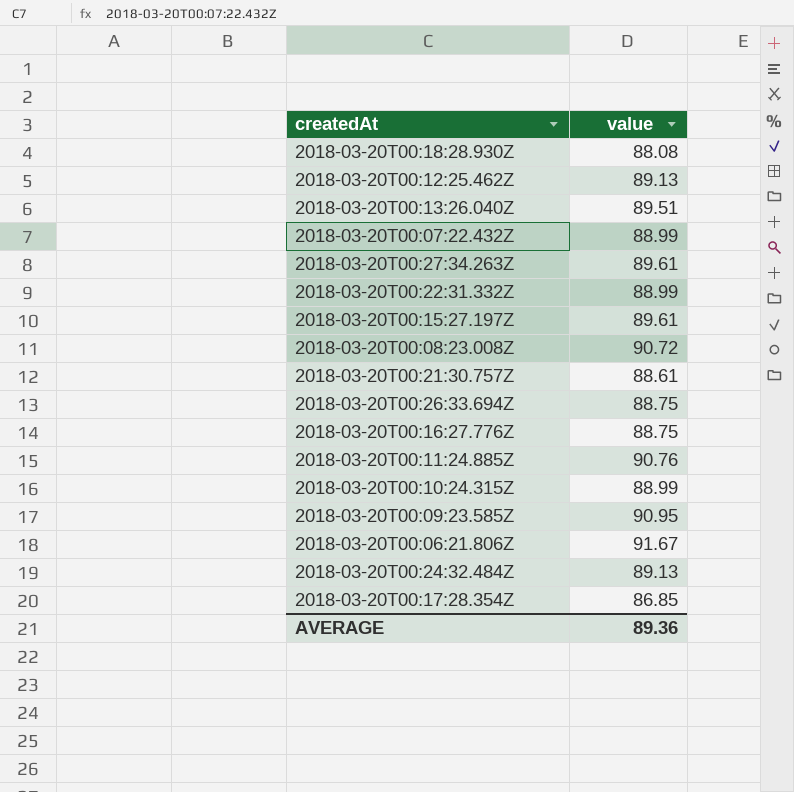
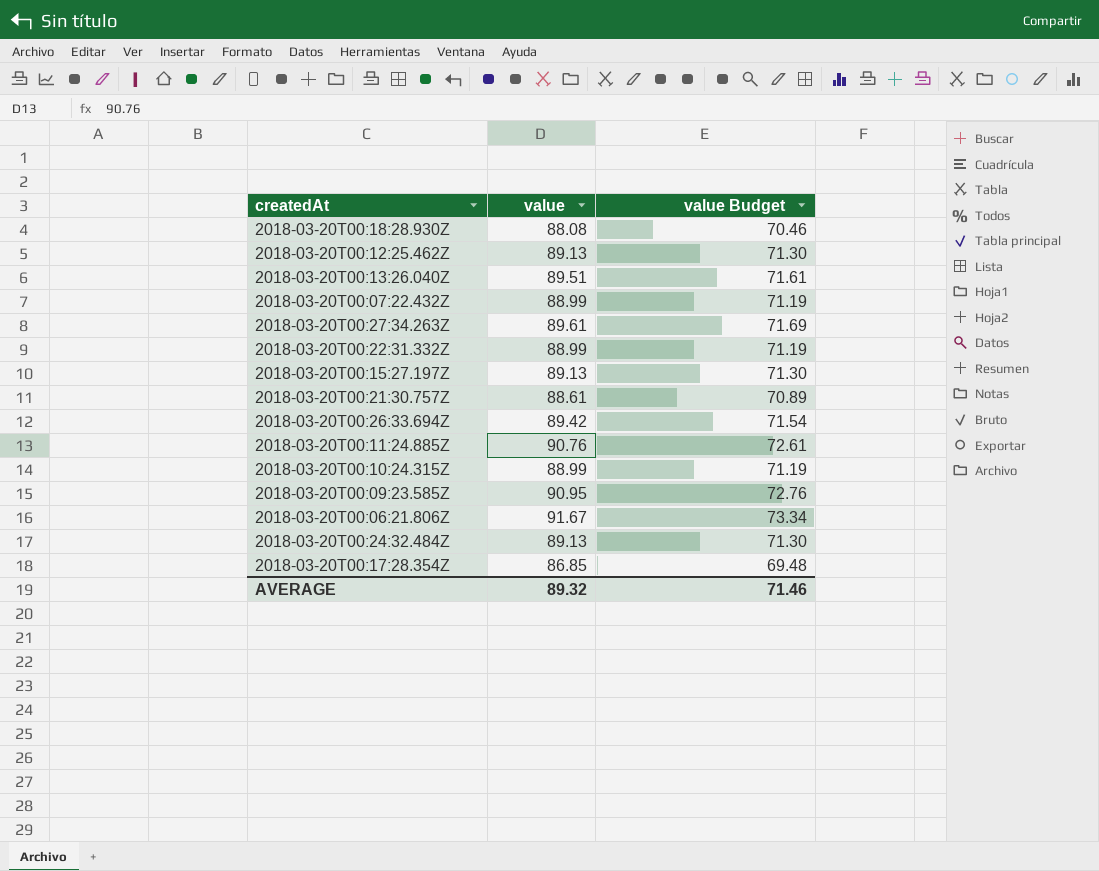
column value Budget | formula: none -> [value] * 0.8
row 2018-03-20T00:08:23.008Z: 90.72 -> none
row 2018-03-20T00:16:27.776Z: 88.75 -> none
2018-03-20T00:15:27.197Z | value: 89.61 -> 89.13
2018-03-20T00:26:33.694Z | value: 88.75 -> 89.42
AVERAGE | value: 89.36 -> 89.32

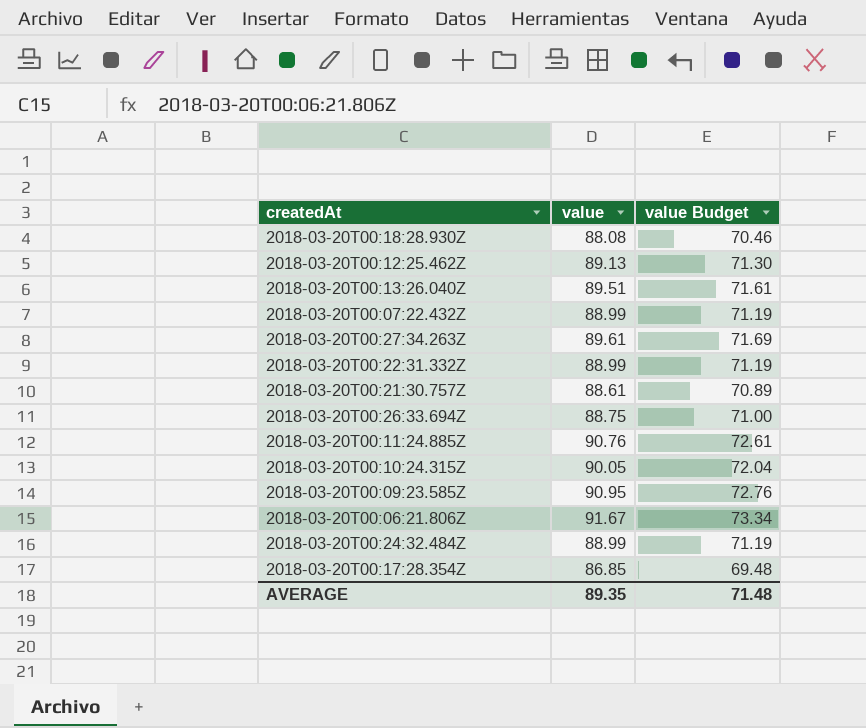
row 2018-03-20T00:15:27.197Z: 89.13 | 71.30 -> none
2018-03-20T00:26:33.694Z | value: 89.42 -> 88.75
2018-03-20T00:26:33.694Z | value Budget: 71.54 -> 71.00
2018-03-20T00:10:24.315Z | value: 88.99 -> 90.05
2018-03-20T00:10:24.315Z | value Budget: 71.19 -> 72.04
2018-03-20T00:24:32.484Z | value: 89.13 -> 88.99
2018-03-20T00:24:32.484Z | value Budget: 71.30 -> 71.19
AVERAGE | value: 89.32 -> 89.35
AVERAGE | value Budget: 71.46 -> 71.48

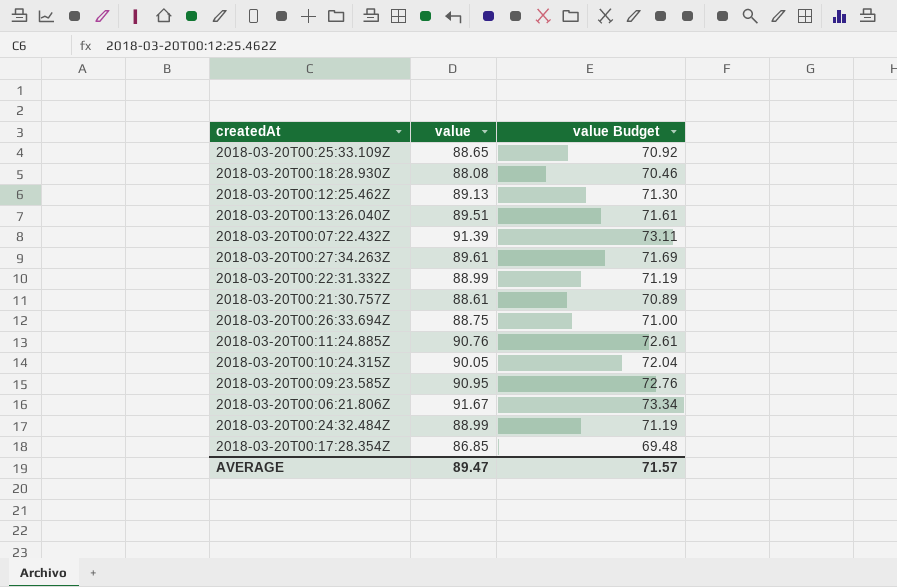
row 2018-03-20T00:25:33.109Z: none -> 88.65 | 70.92
2018-03-20T00:07:22.432Z | value: 88.99 -> 91.39
2018-03-20T00:07:22.432Z | value Budget: 71.19 -> 73.11
AVERAGE | value: 89.35 -> 89.47
AVERAGE | value Budget: 71.48 -> 71.57

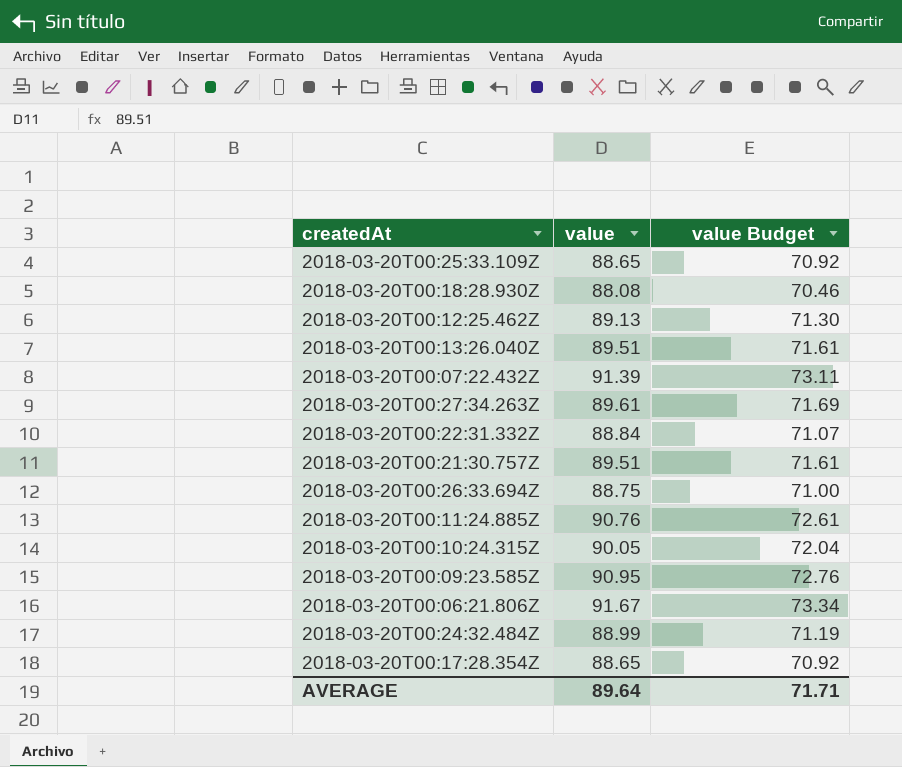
2018-03-20T00:22:31.332Z | value: 88.99 -> 88.84
2018-03-20T00:22:31.332Z | value Budget: 71.19 -> 71.07
2018-03-20T00:21:30.757Z | value: 88.61 -> 89.51
2018-03-20T00:21:30.757Z | value Budget: 70.89 -> 71.61
2018-03-20T00:17:28.354Z | value: 86.85 -> 88.65
2018-03-20T00:17:28.354Z | value Budget: 69.48 -> 70.92
AVERAGE | value: 89.47 -> 89.64
AVERAGE | value Budget: 71.57 -> 71.71

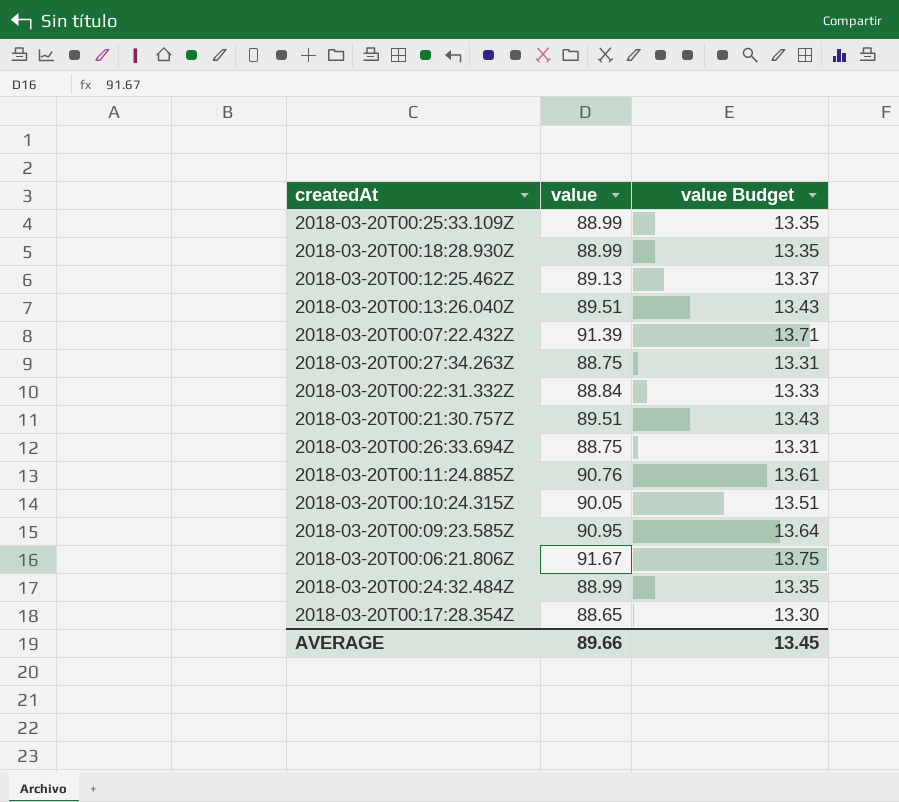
column value Budget | formula: [value] * 0.8 -> [value] * 0.15
2018-03-20T00:25:33.109Z | value: 88.65 -> 88.99
2018-03-20T00:18:28.930Z | value: 88.08 -> 88.99
2018-03-20T00:27:34.263Z | value: 89.61 -> 88.75
AVERAGE | value: 89.64 -> 89.66
AVERAGE | value Budget: 71.71 -> 13.45

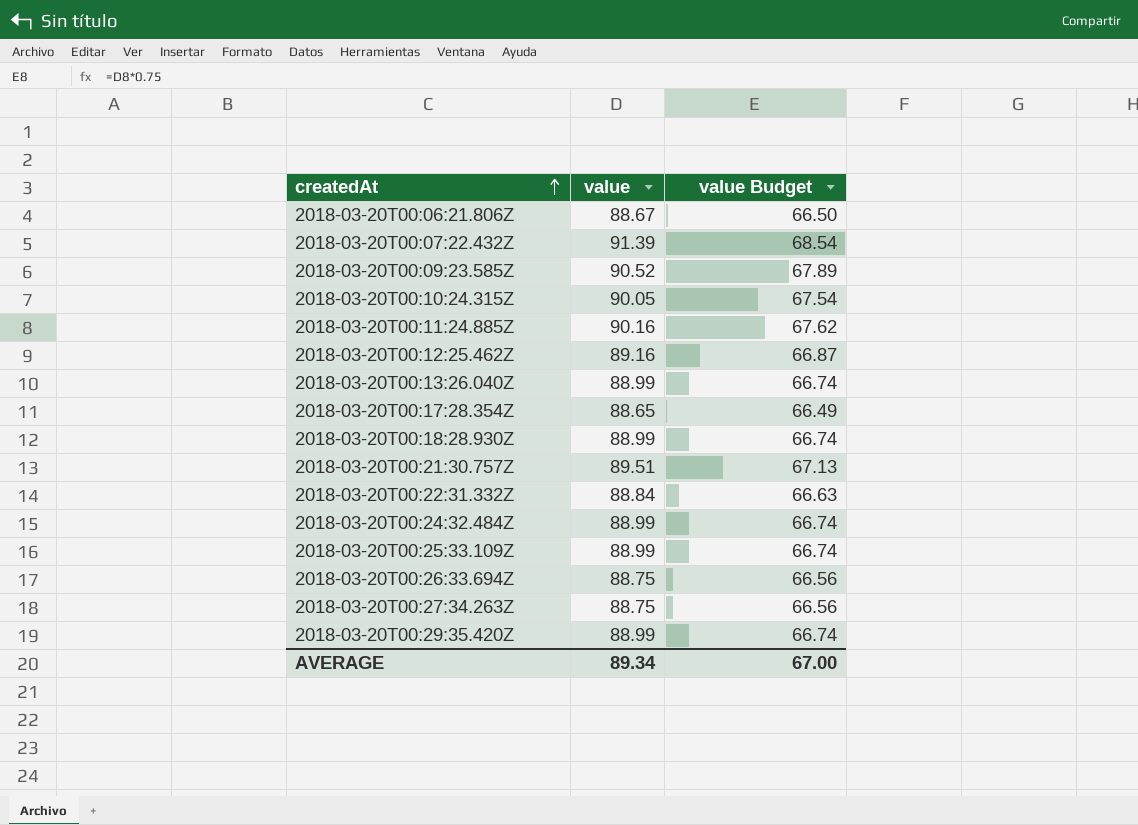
row order: none -> createdAt ascending
column value Budget | formula: [value] * 0.15 -> [value] * 0.75
2018-03-20T00:06:21.806Z | value: 91.67 -> 88.67
2018-03-20T00:09:23.585Z | value: 90.95 -> 90.52
2018-03-20T00:11:24.885Z | value: 90.76 -> 90.16
2018-03-20T00:12:25.462Z | value: 89.13 -> 89.16
2018-03-20T00:13:26.040Z | value: 89.51 -> 88.99
row 2018-03-20T00:29:35.420Z: none -> 88.99 | 66.74
AVERAGE | value: 89.66 -> 89.34
AVERAGE | value Budget: 13.45 -> 67.00

